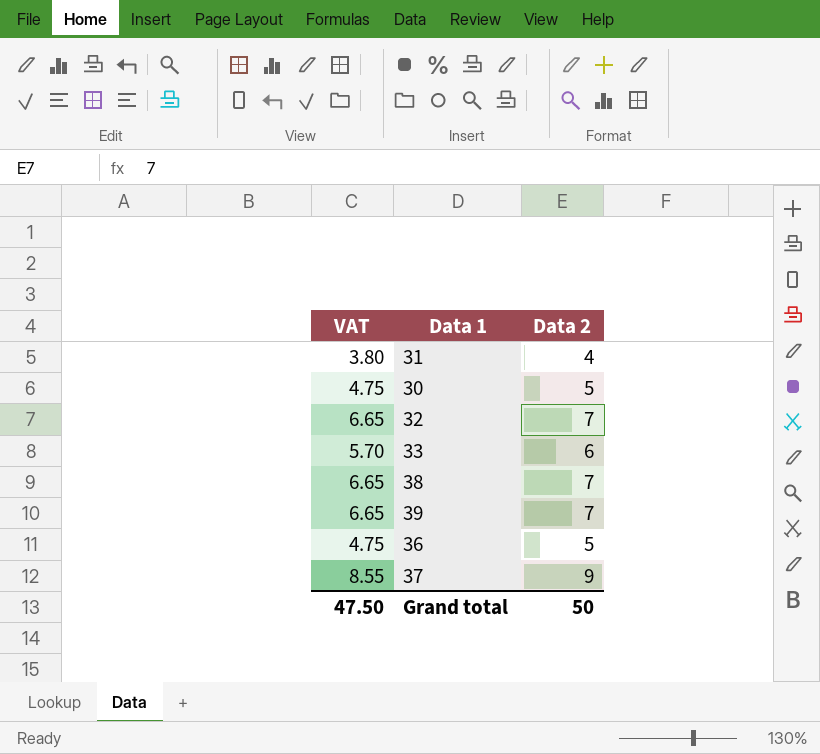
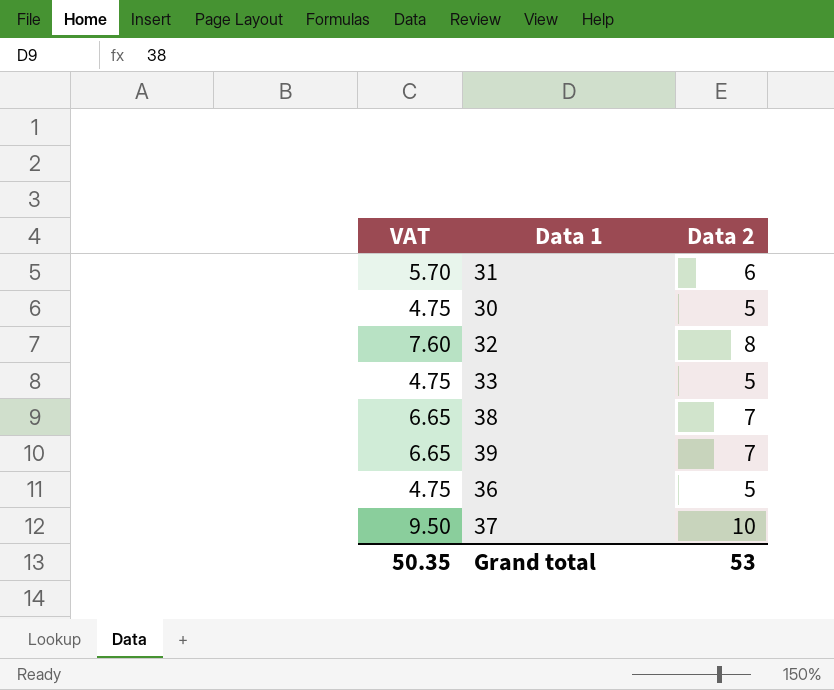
31 | VAT: 3.80 -> 5.70
31 | Data 2: 4 -> 6
32 | VAT: 6.65 -> 7.60
32 | Data 2: 7 -> 8
33 | VAT: 5.70 -> 4.75
33 | Data 2: 6 -> 5
37 | VAT: 8.55 -> 9.50
37 | Data 2: 9 -> 10
Grand total | VAT: 47.50 -> 50.35
Grand total | Data 2: 50 -> 53

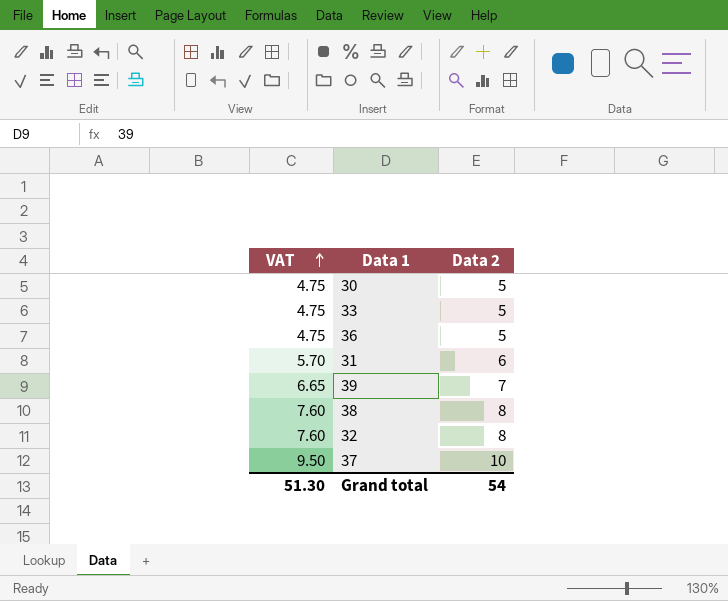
row order: none -> VAT ascending
38 | VAT: 6.65 -> 7.60
38 | Data 2: 7 -> 8
Grand total | VAT: 50.35 -> 51.30
Grand total | Data 2: 53 -> 54

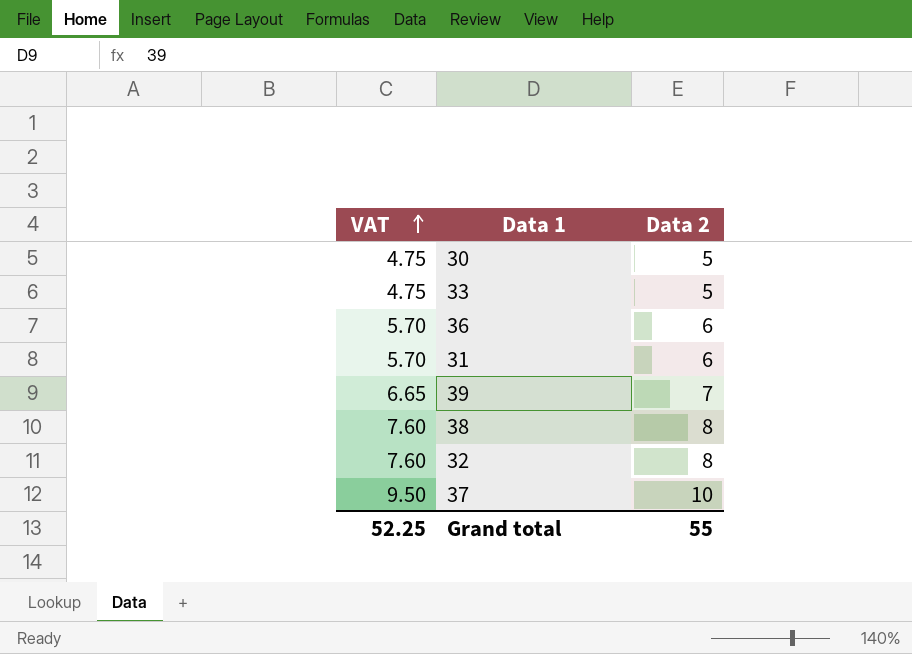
36 | VAT: 4.75 -> 5.70
36 | Data 2: 5 -> 6
Grand total | VAT: 51.30 -> 52.25
Grand total | Data 2: 54 -> 55

